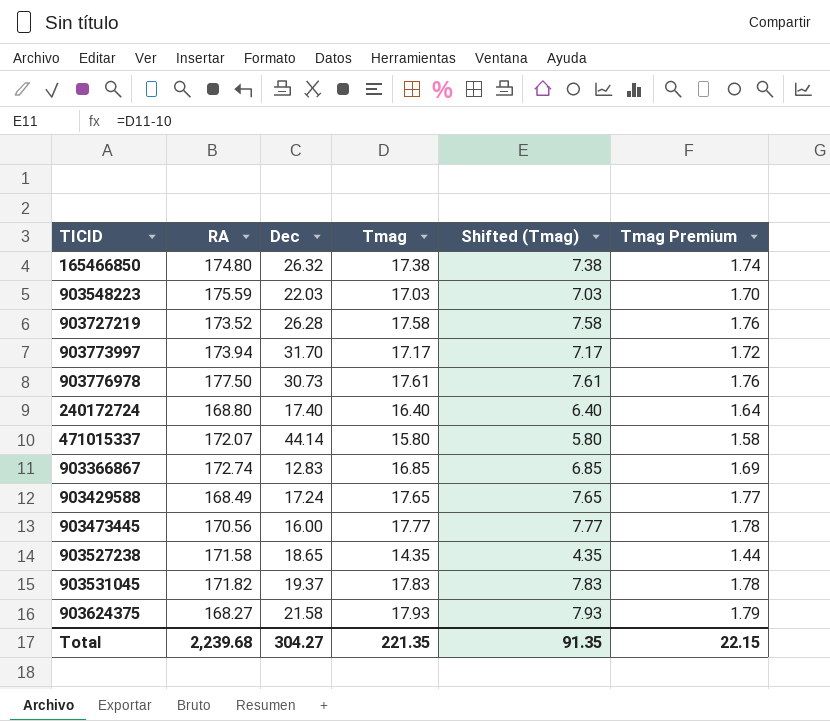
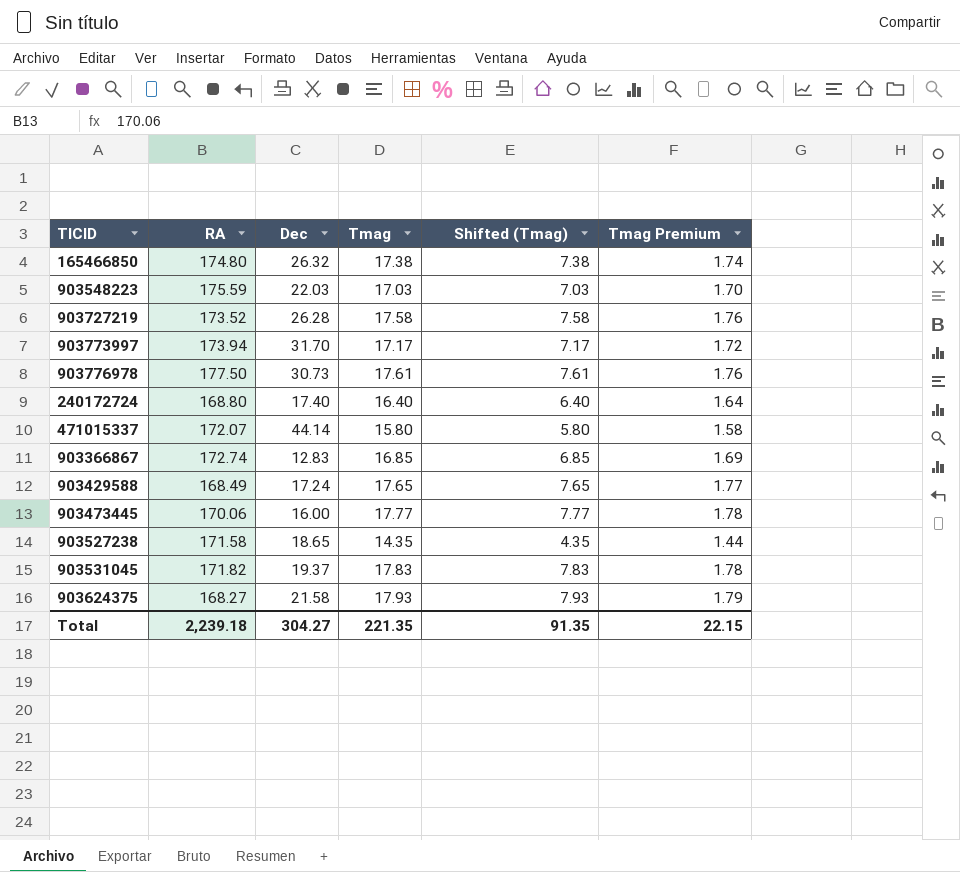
903473445 | RA: 170.56 -> 170.06
Total | RA: 2,239.68 -> 2,239.18

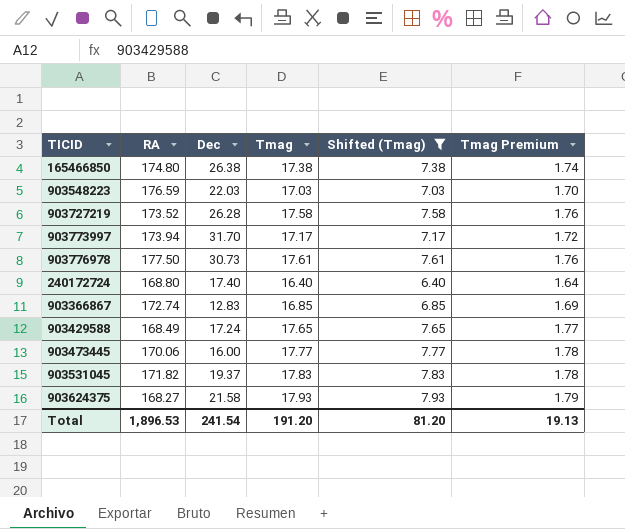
filter: none -> Shifted (Tmag) >= 6.40
165466850 | Dec: 26.32 -> 26.38
903548223 | RA: 175.59 -> 176.59
Total | RA: 2,239.18 -> 1,896.53
Total | Dec: 304.27 -> 241.54
Total | Tmag: 221.35 -> 191.20
Total | Shifted (Tmag): 91.35 -> 81.20
Total | Tmag Premium: 22.15 -> 19.13

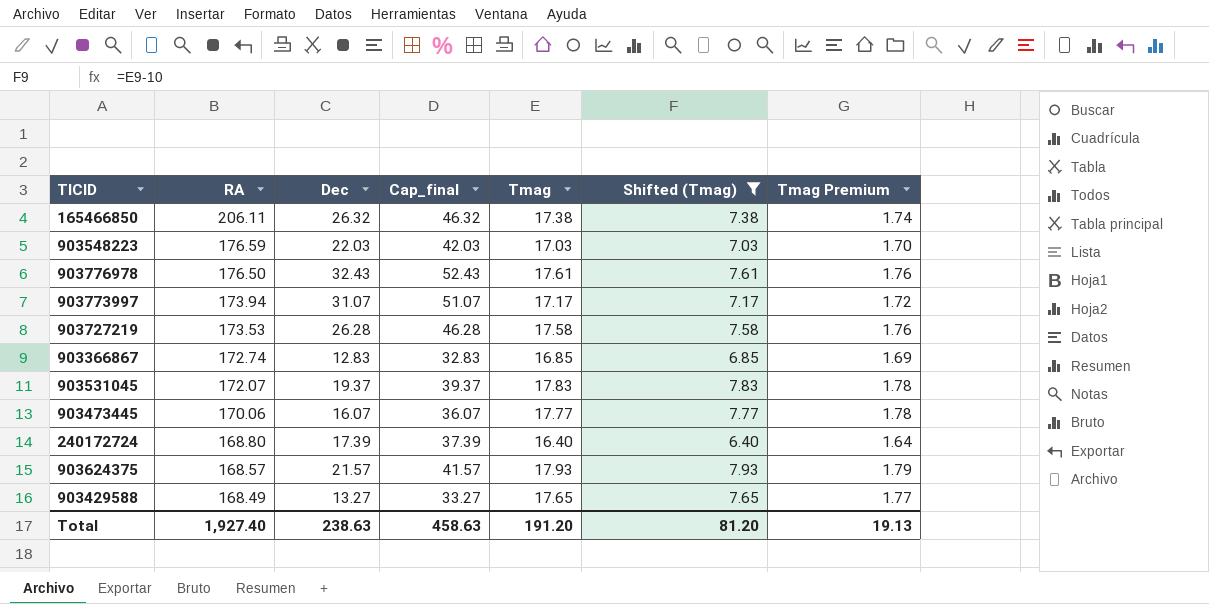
row order: none -> RA descending
column Cap_final | formula: none -> [Dec] + 20
165466850 | RA: 174.80 -> 206.11
165466850 | Dec: 26.38 -> 26.32
903776978 | RA: 177.50 -> 176.50
903776978 | Dec: 30.73 -> 32.43
903773997 | Dec: 31.70 -> 31.07
903727219 | RA: 173.52 -> 173.53
903531045 | RA: 171.82 -> 172.07
903473445 | Dec: 16.00 -> 16.07
240172724 | Dec: 17.40 -> 17.39
903624375 | RA: 168.27 -> 168.57
903624375 | Dec: 21.58 -> 21.57
903429588 | Dec: 17.24 -> 13.27
Total | RA: 1,896.53 -> 1,927.40
Total | Dec: 241.54 -> 238.63

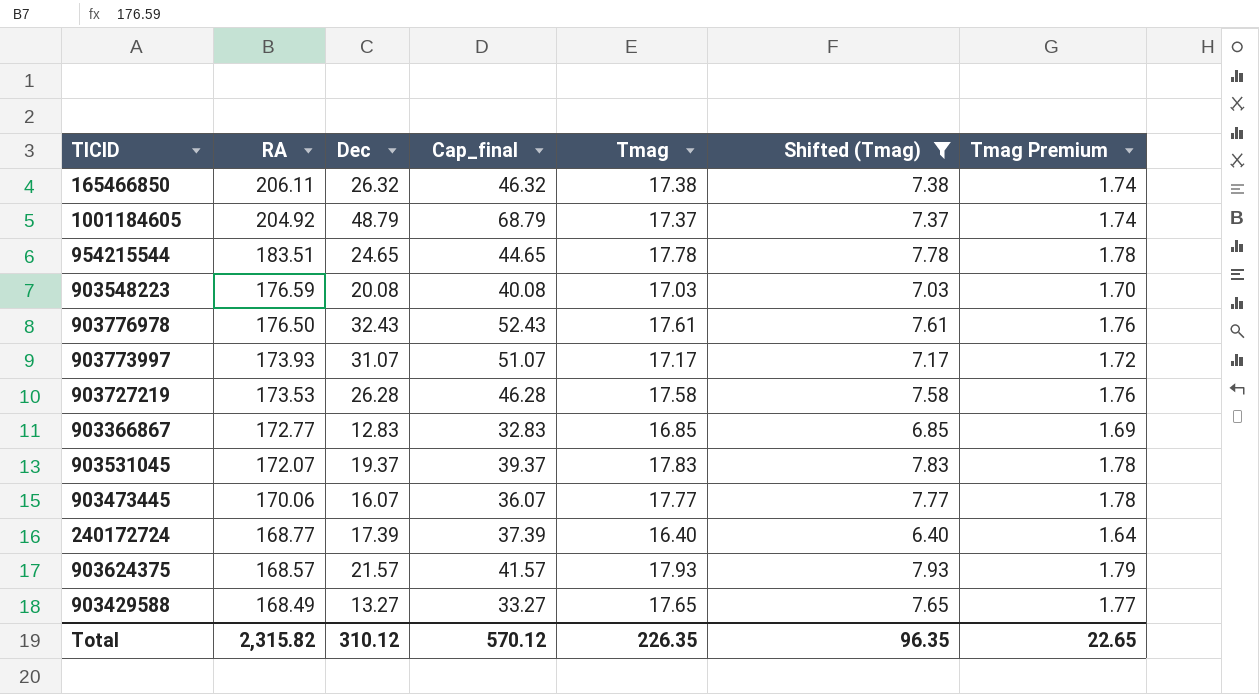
row 1001184605: none -> 204.92 | 48.79 | 68.79 | 17.37 | 7.37 | 1.74
row 954215544: none -> 183.51 | 24.65 | 44.65 | 17.78 | 7.78 | 1.78
903548223 | Dec: 22.03 -> 20.08
903548223 | Cap_final: 42.03 -> 40.08
903773997 | RA: 173.94 -> 173.93
903366867 | RA: 172.74 -> 172.77
240172724 | RA: 168.80 -> 168.77
Total | RA: 1,927.40 -> 2,315.82
Total | Dec: 238.63 -> 310.12
Total | Cap_final: 458.63 -> 570.12
Total | Tmag: 191.20 -> 226.35
Total | Shifted (Tmag): 81.20 -> 96.35
Total | Tmag Premium: 19.13 -> 22.65

